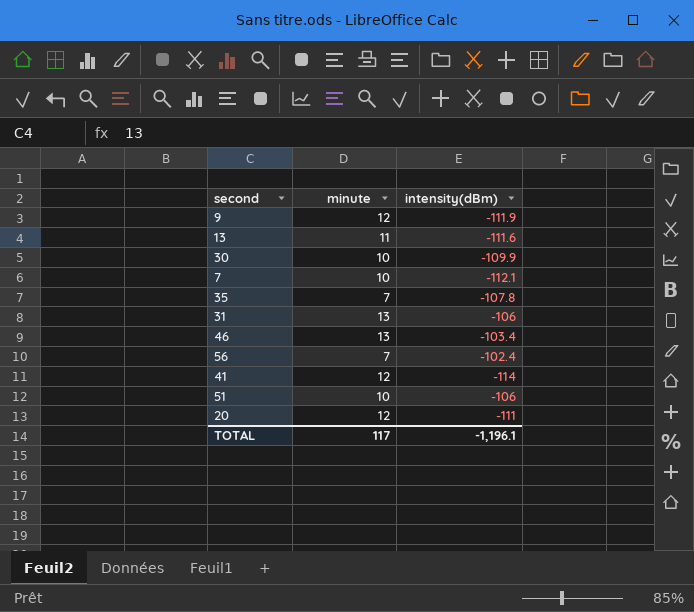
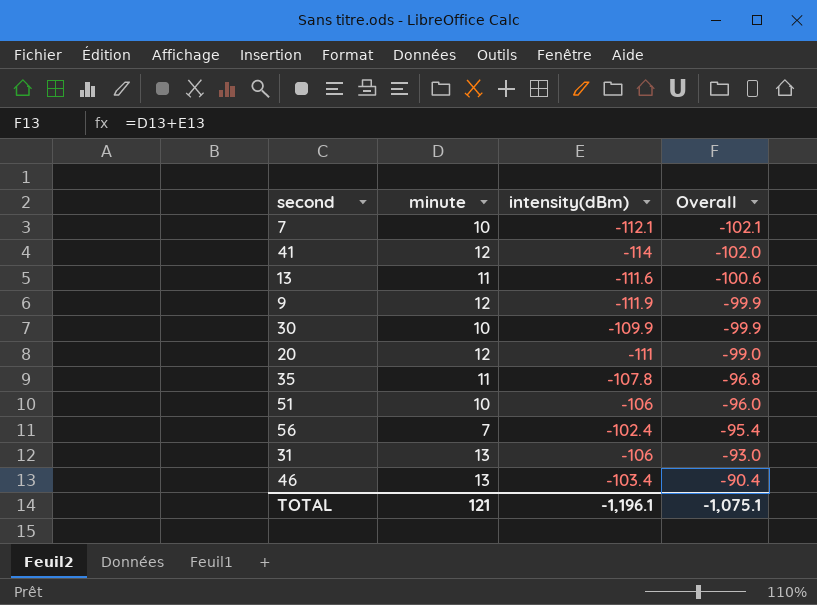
row order: none -> Overall ascending
column Overall | formula: none -> [minute] + [intensity(dBm)]
35 | minute: 7 -> 11
TOTAL | minute: 117 -> 121

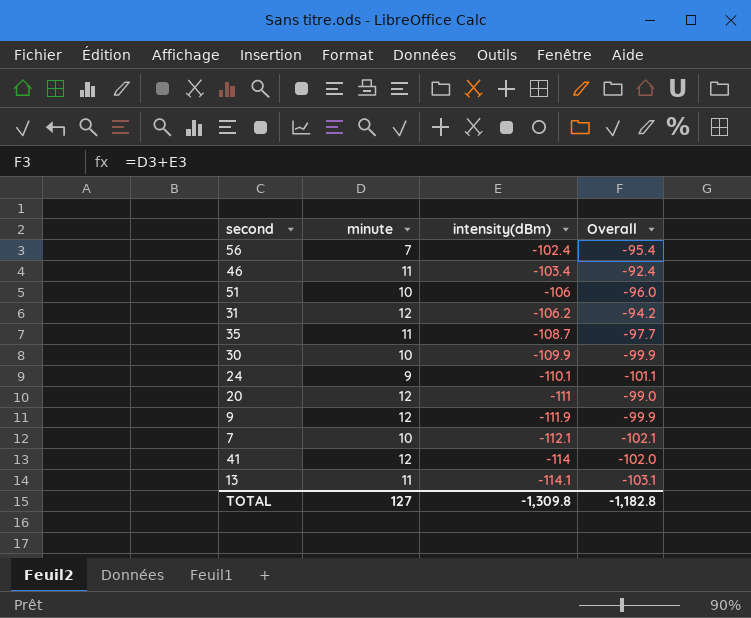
row order: Overall ascending -> intensity(dBm) descending
46 | minute: 13 -> 11
46 | Overall: -90.4 -> -92.4
31 | minute: 13 -> 12
31 | intensity(dBm): -106 -> -106.2
31 | Overall: -93.0 -> -94.2
35 | intensity(dBm): -107.8 -> -108.7
35 | Overall: -96.8 -> -97.7
row 24: none -> 9 | -110.1 | -101.1
13 | intensity(dBm): -111.6 -> -114.1
13 | Overall: -100.6 -> -103.1
TOTAL | minute: 121 -> 127
TOTAL | intensity(dBm): -1,196.1 -> -1,309.8
TOTAL | Overall: -1,075.1 -> -1,182.8

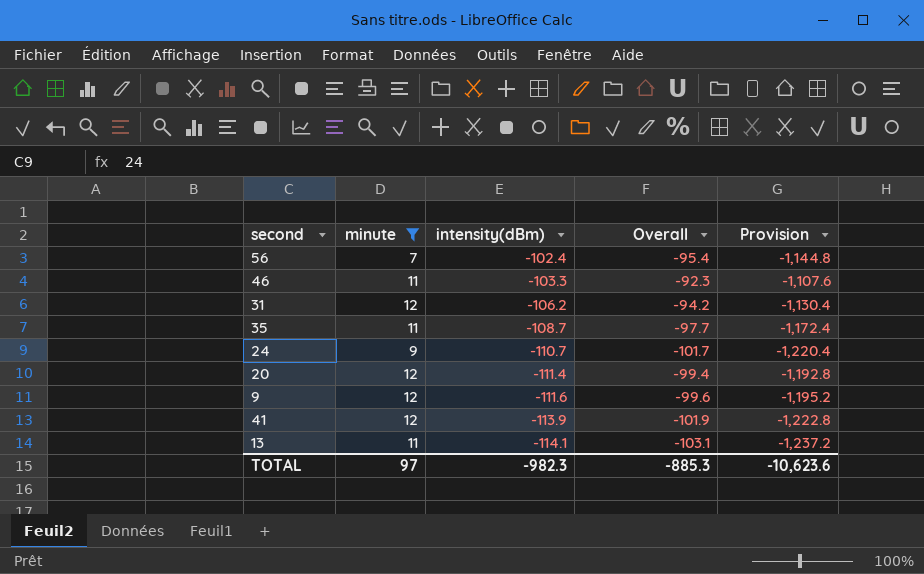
filter: none -> minute != 10
column Provision | formula: none -> [Overall] * 12
46 | intensity(dBm): -103.4 -> -103.3
46 | Overall: -92.4 -> -92.3
24 | intensity(dBm): -110.1 -> -110.7
24 | Overall: -101.1 -> -101.7
20 | intensity(dBm): -111 -> -111.4
20 | Overall: -99.0 -> -99.4
9 | intensity(dBm): -111.9 -> -111.6
9 | Overall: -99.9 -> -99.6
41 | intensity(dBm): -114 -> -113.9
41 | Overall: -102.0 -> -101.9
TOTAL | minute: 127 -> 97
TOTAL | intensity(dBm): -1,309.8 -> -982.3
TOTAL | Overall: -1,182.8 -> -885.3

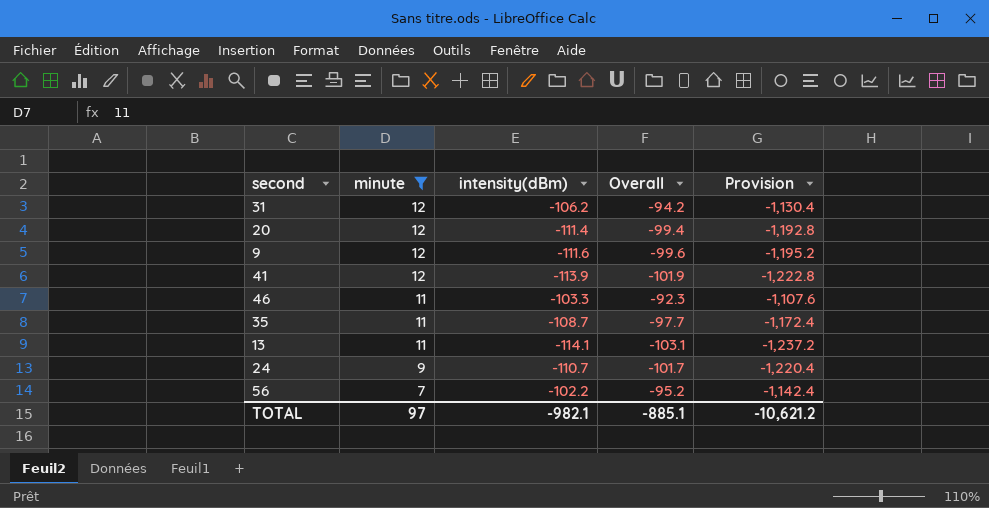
row order: intensity(dBm) descending -> minute descending
56 | intensity(dBm): -102.4 -> -102.2
56 | Overall: -95.4 -> -95.2
56 | Provision: -1,144.8 -> -1,142.4
TOTAL | intensity(dBm): -982.3 -> -982.1
TOTAL | Overall: -885.3 -> -885.1
TOTAL | Provision: -10,623.6 -> -10,621.2

